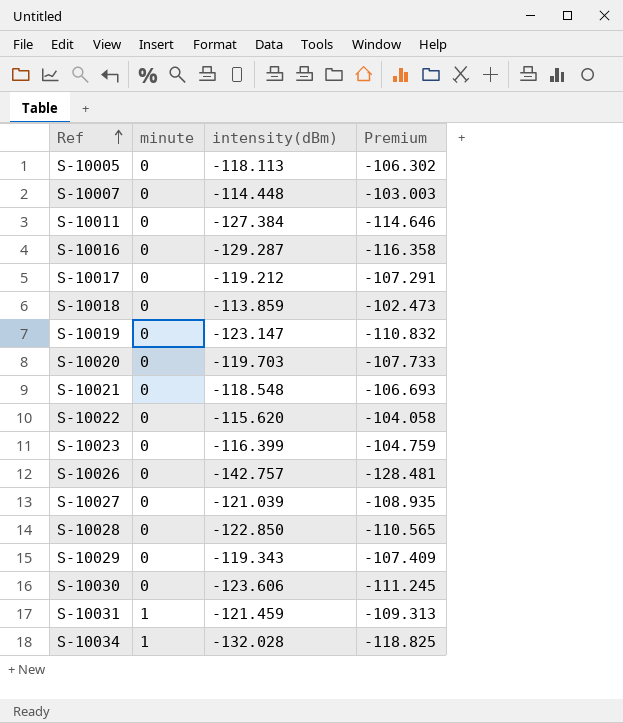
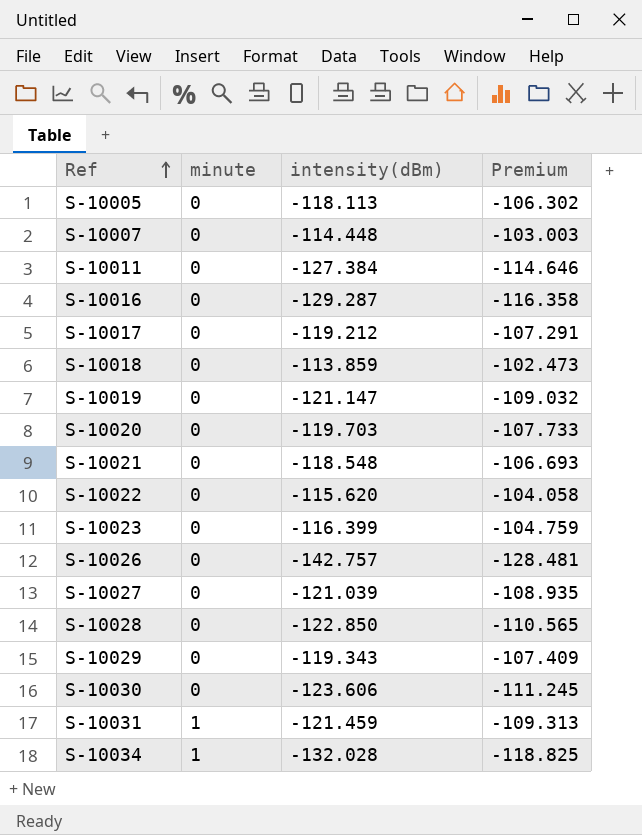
S-10019 | intensity(dBm): -123.147 -> -121.147
S-10019 | Premium: -110.832 -> -109.032

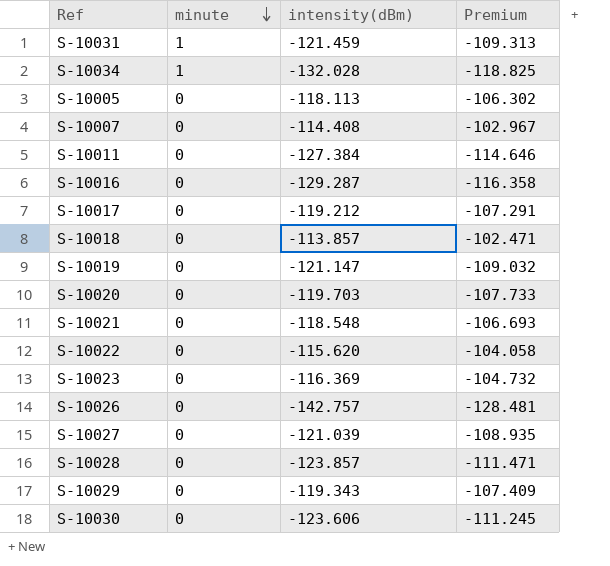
row order: Ref ascending -> minute descending
S-10007 | intensity(dBm): -114.448 -> -114.408
S-10007 | Premium: -103.003 -> -102.967
S-10018 | intensity(dBm): -113.859 -> -113.857
S-10018 | Premium: -102.473 -> -102.471
S-10023 | intensity(dBm): -116.399 -> -116.369
S-10023 | Premium: -104.759 -> -104.732
S-10028 | intensity(dBm): -122.850 -> -123.857
S-10028 | Premium: -110.565 -> -111.471

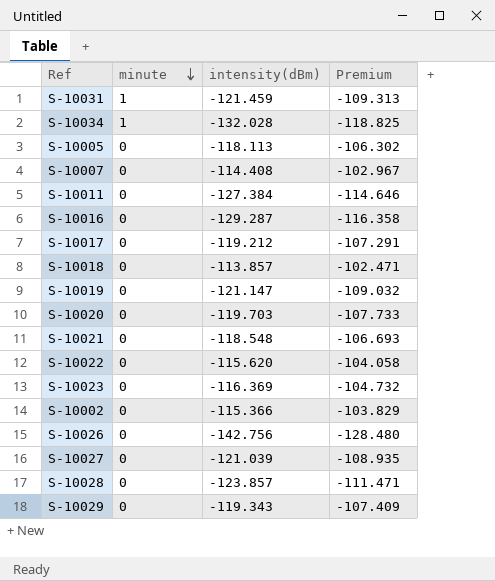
row S-10030: 0 | -123.606 | -111.245 -> none
row S-10002: none -> 0 | -115.366 | -103.829
S-10026 | intensity(dBm): -142.757 -> -142.756
S-10026 | Premium: -128.481 -> -128.480

